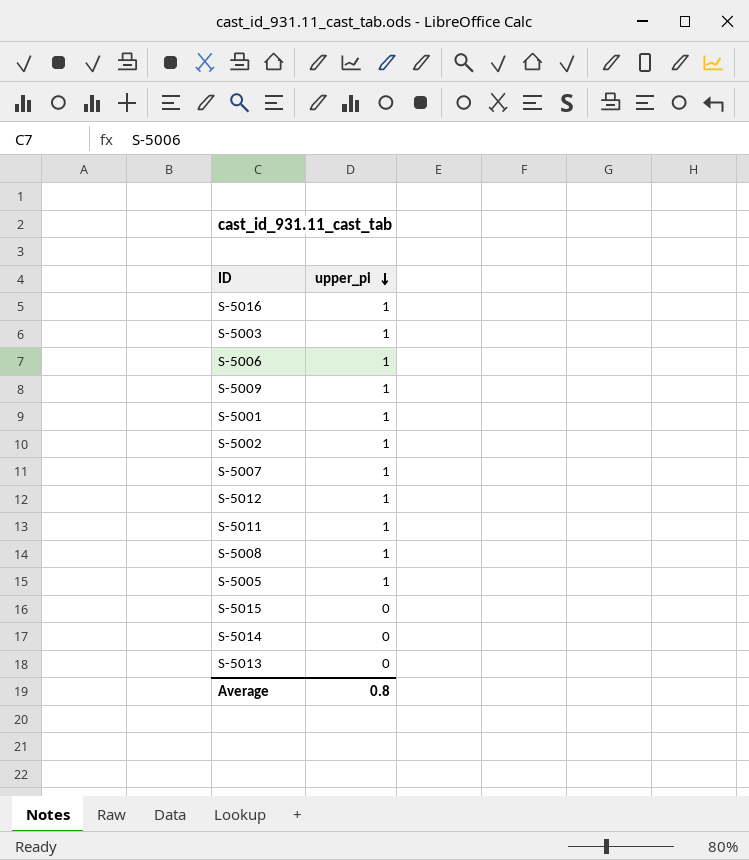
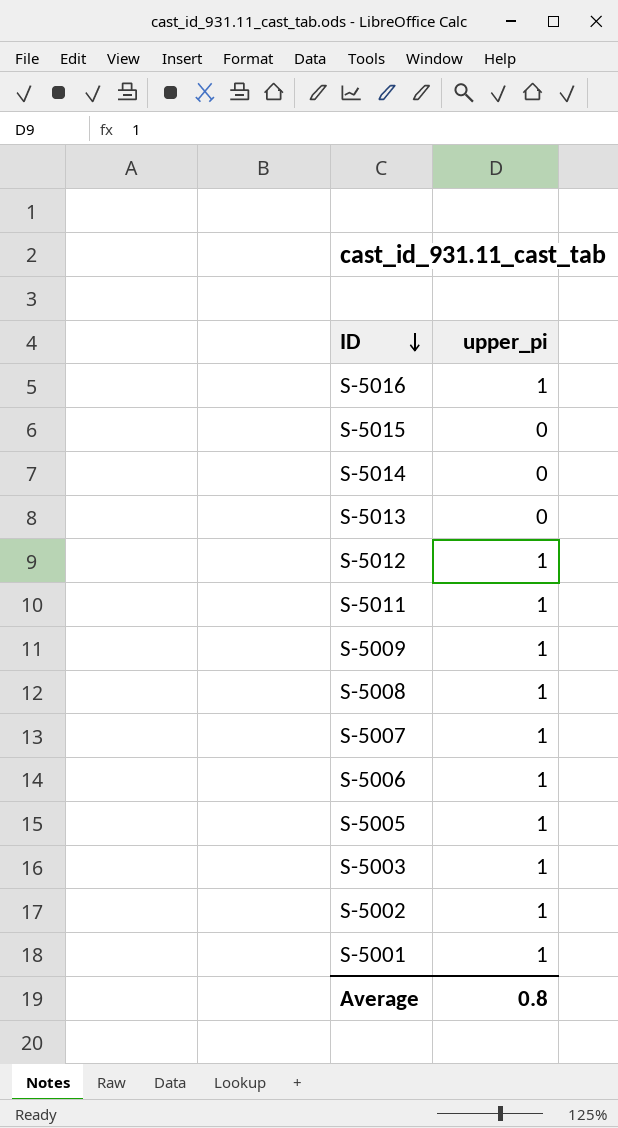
row order: upper_pi descending -> ID descending

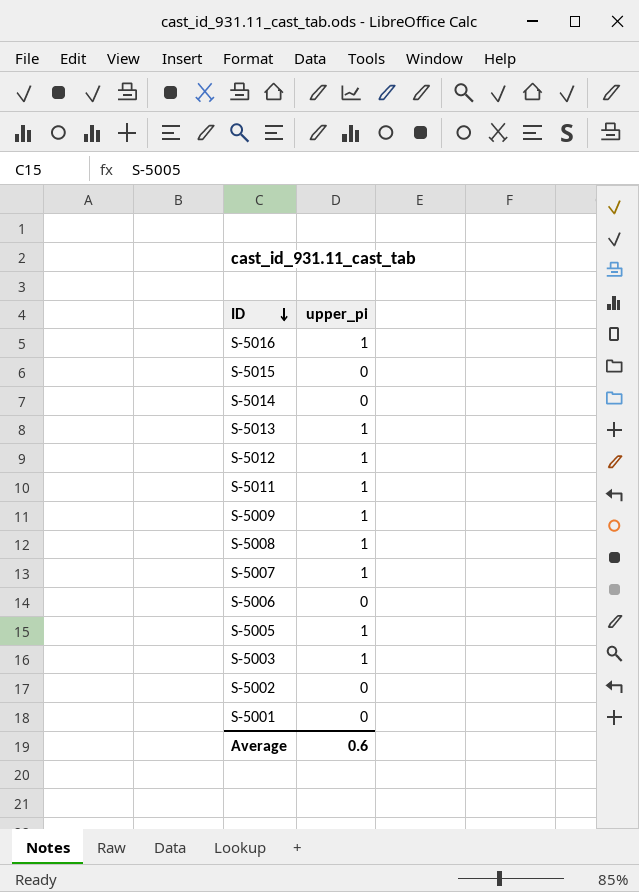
S-5013 | upper_pi: 0 -> 1
S-5006 | upper_pi: 1 -> 0
S-5002 | upper_pi: 1 -> 0
S-5001 | upper_pi: 1 -> 0
Average | upper_pi: 0.8 -> 0.6

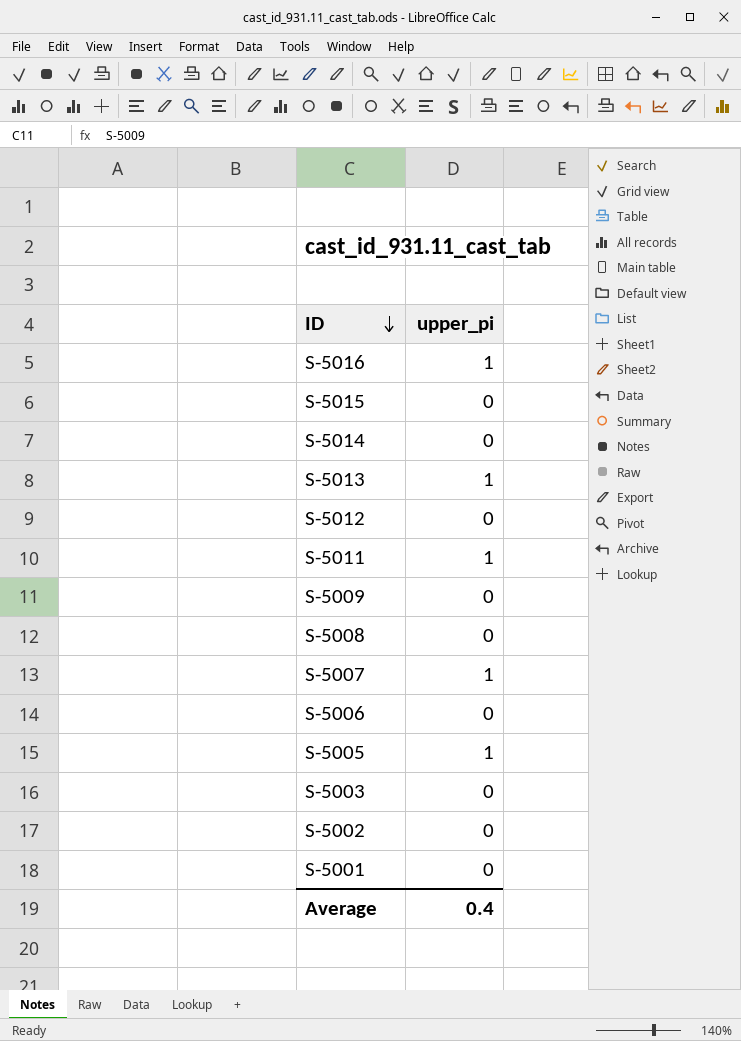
S-5012 | upper_pi: 1 -> 0
S-5009 | upper_pi: 1 -> 0
S-5008 | upper_pi: 1 -> 0
S-5003 | upper_pi: 1 -> 0
Average | upper_pi: 0.6 -> 0.4

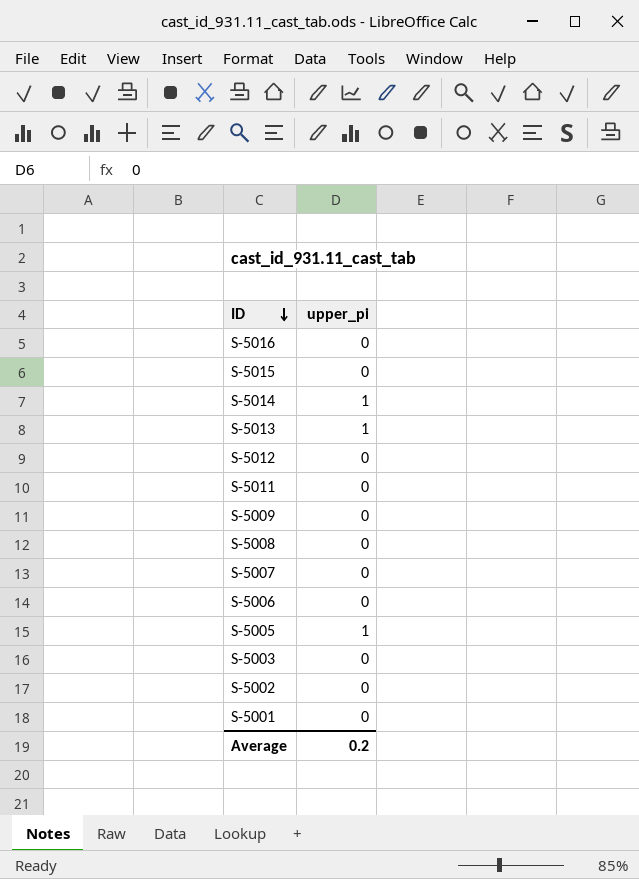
S-5016 | upper_pi: 1 -> 0
S-5014 | upper_pi: 0 -> 1
S-5011 | upper_pi: 1 -> 0
S-5007 | upper_pi: 1 -> 0
Average | upper_pi: 0.4 -> 0.2

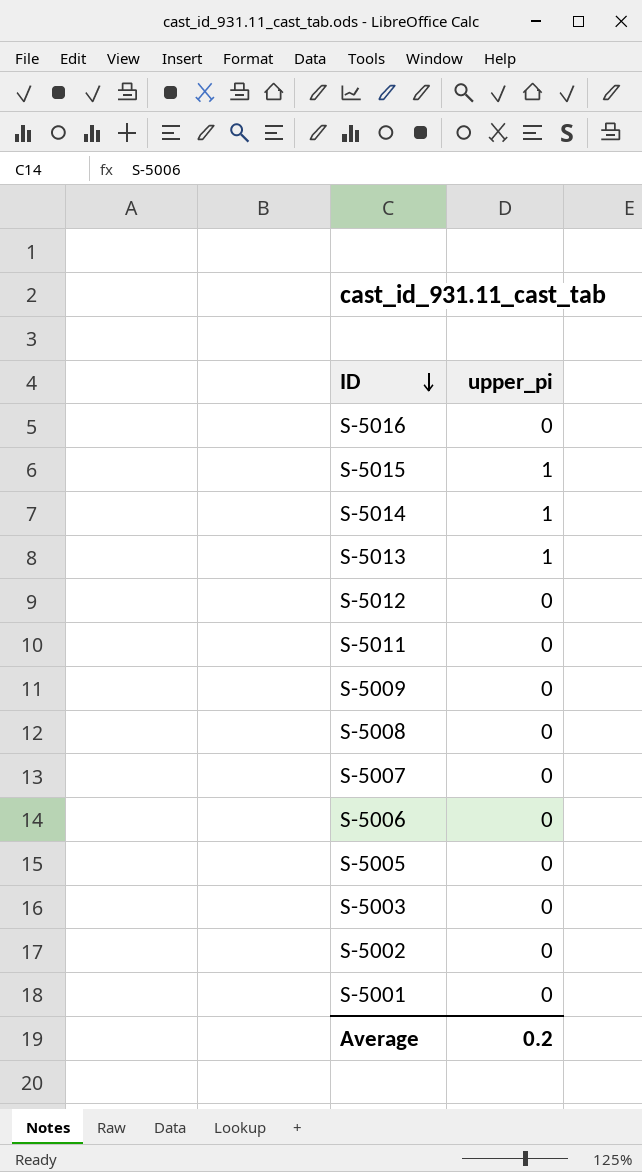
S-5015 | upper_pi: 0 -> 1
S-5005 | upper_pi: 1 -> 0

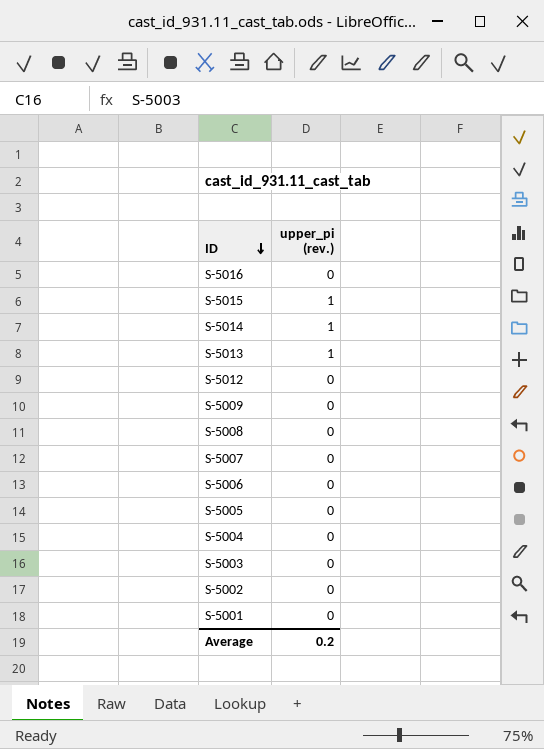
column name: upper_pi -> upper_pi (rev.)
row S-5011: 0 -> none
row S-5004: none -> 0

